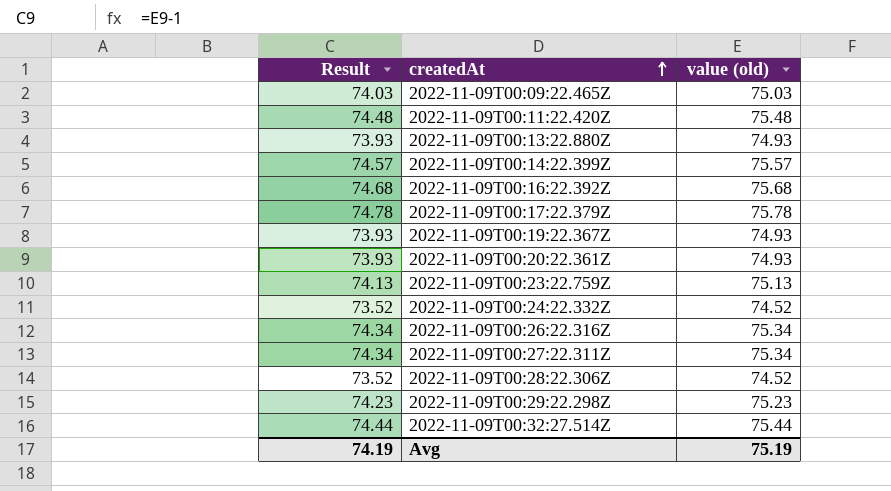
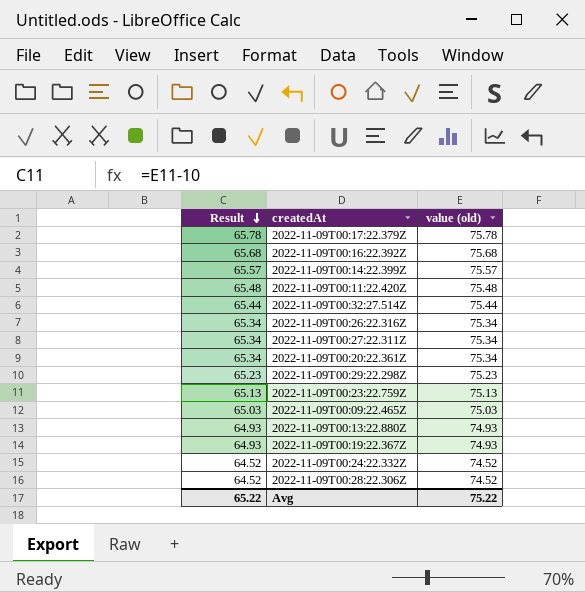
row order: createdAt ascending -> Result descending
column Result | formula: [value (old)] - 1 -> [value (old)] - 10
2022-11-09T00:20:22.361Z | value (old): 74.93 -> 75.34
Avg | Result: 74.19 -> 65.22
Avg | value (old): 75.19 -> 75.22

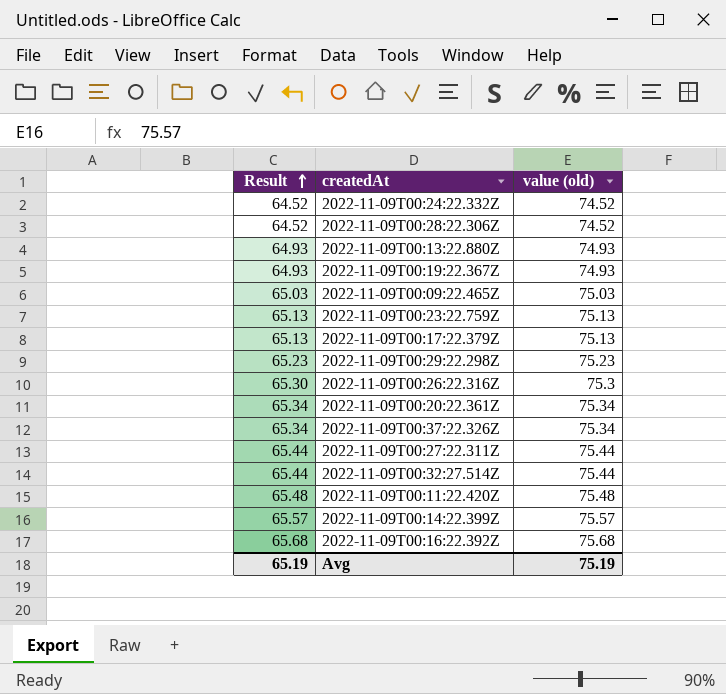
row order: Result descending -> Result ascending
2022-11-09T00:17:22.379Z | Result: 65.78 -> 65.13
2022-11-09T00:17:22.379Z | value (old): 75.78 -> 75.13
2022-11-09T00:26:22.316Z | Result: 65.34 -> 65.30
2022-11-09T00:26:22.316Z | value (old): 75.34 -> 75.3
row 2022-11-09T00:37:22.326Z: none -> 65.34 | 75.34
2022-11-09T00:27:22.311Z | Result: 65.34 -> 65.44
2022-11-09T00:27:22.311Z | value (old): 75.34 -> 75.44
Avg | Result: 65.22 -> 65.19
Avg | value (old): 75.22 -> 75.19

